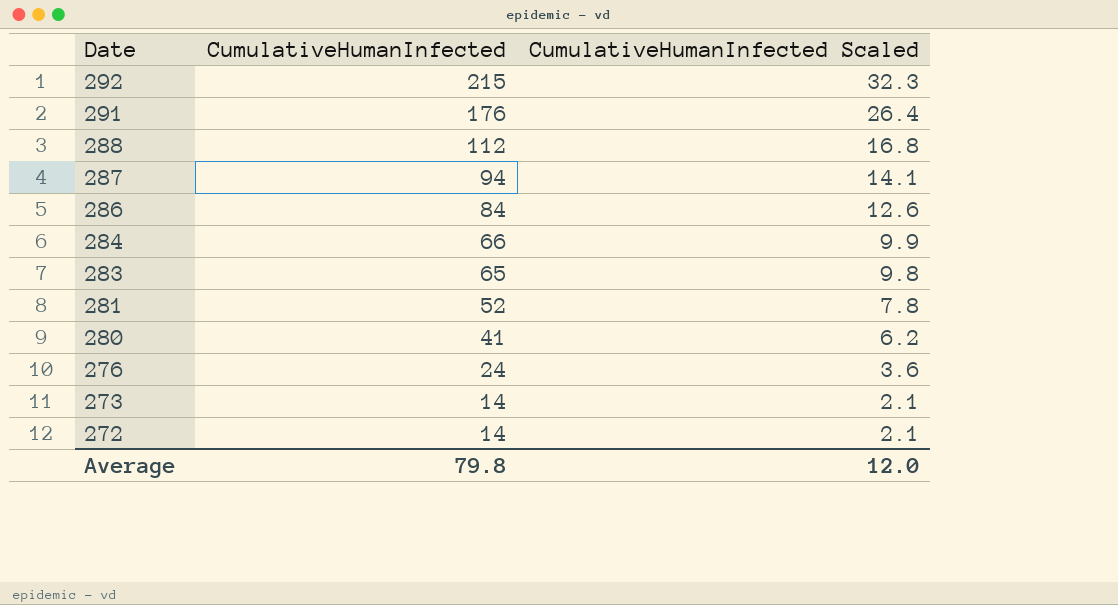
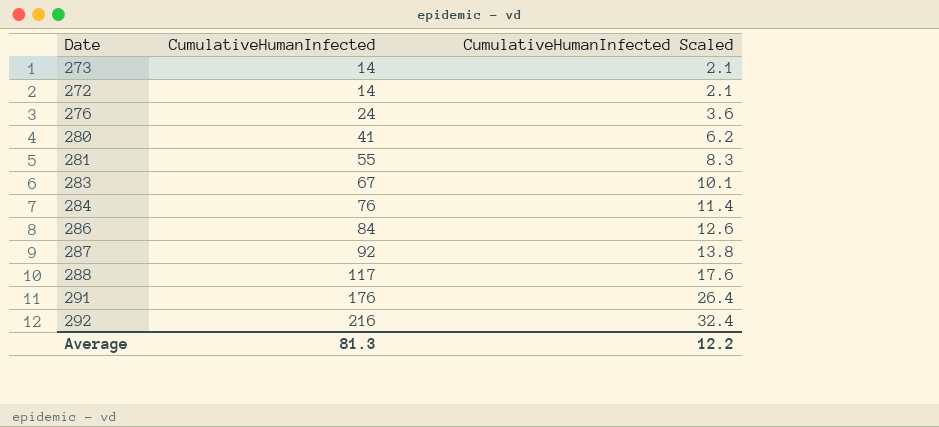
row order: Date descending -> CumulativeHumanInfected ascending
281 | CumulativeHumanInfected: 52 -> 55
281 | CumulativeHumanInfected Scaled: 7.8 -> 8.3
283 | CumulativeHumanInfected: 65 -> 67
283 | CumulativeHumanInfected Scaled: 9.8 -> 10.1
284 | CumulativeHumanInfected: 66 -> 76
284 | CumulativeHumanInfected Scaled: 9.9 -> 11.4
287 | CumulativeHumanInfected: 94 -> 92
287 | CumulativeHumanInfected Scaled: 14.1 -> 13.8
288 | CumulativeHumanInfected: 112 -> 117
288 | CumulativeHumanInfected Scaled: 16.8 -> 17.6
292 | CumulativeHumanInfected: 215 -> 216
292 | CumulativeHumanInfected Scaled: 32.3 -> 32.4
Average | CumulativeHumanInfected: 79.8 -> 81.3
Average | CumulativeHumanInfected Scaled: 12.0 -> 12.2

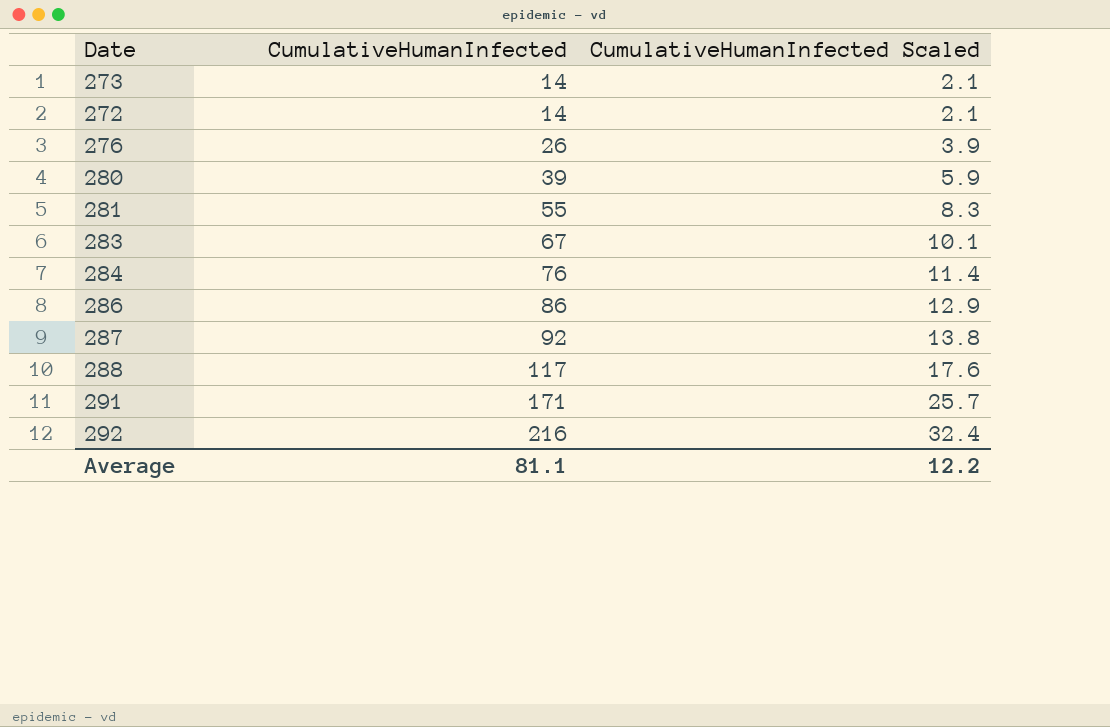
276 | CumulativeHumanInfected: 24 -> 26
276 | CumulativeHumanInfected Scaled: 3.6 -> 3.9
280 | CumulativeHumanInfected: 41 -> 39
280 | CumulativeHumanInfected Scaled: 6.2 -> 5.9
286 | CumulativeHumanInfected: 84 -> 86
286 | CumulativeHumanInfected Scaled: 12.6 -> 12.9
291 | CumulativeHumanInfected: 176 -> 171
291 | CumulativeHumanInfected Scaled: 26.4 -> 25.7
Average | CumulativeHumanInfected: 81.3 -> 81.1

